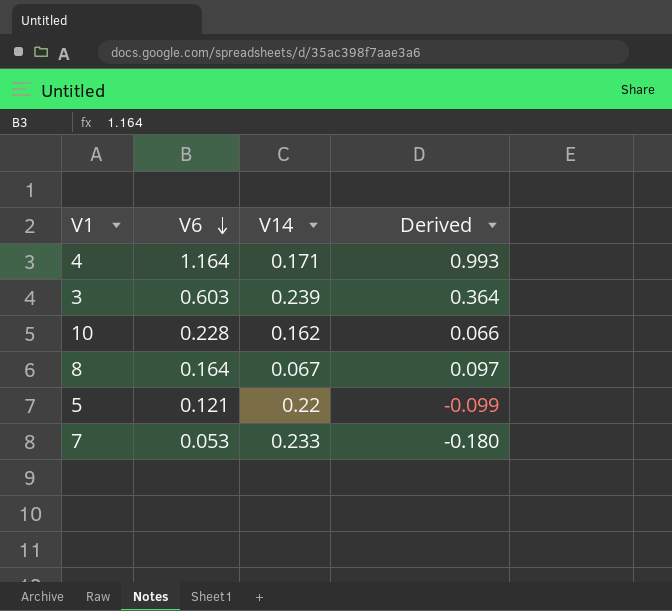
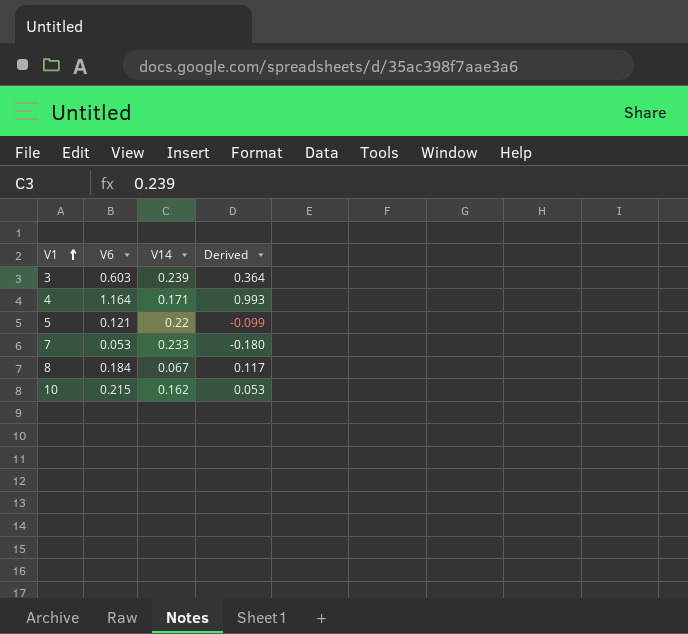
row order: V6 descending -> V1 ascending
8 | V6: 0.164 -> 0.184
8 | Derived: 0.097 -> 0.117
10 | V6: 0.228 -> 0.215
10 | Derived: 0.066 -> 0.053

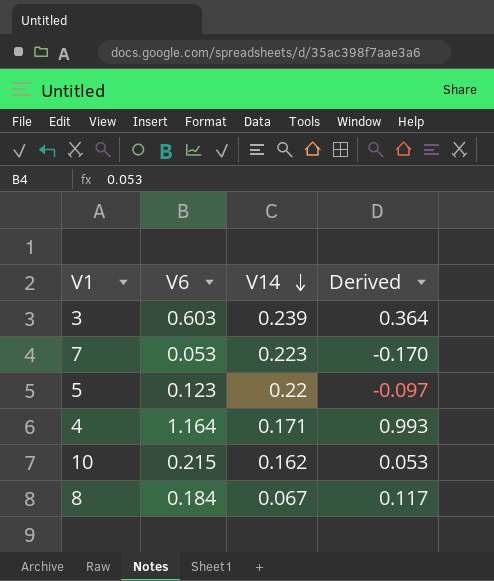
row order: V1 ascending -> V14 descending
7 | V14: 0.233 -> 0.223
7 | Derived: -0.180 -> -0.170
5 | V6: 0.121 -> 0.123
5 | Derived: -0.099 -> -0.097

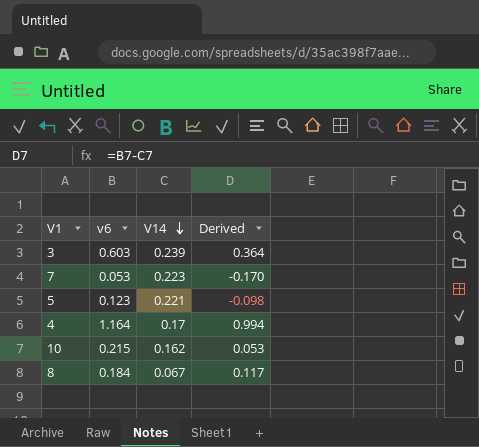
column name: V6 -> v6
5 | V14: 0.22 -> 0.221
5 | Derived: -0.097 -> -0.098
4 | V14: 0.171 -> 0.17
4 | Derived: 0.993 -> 0.994

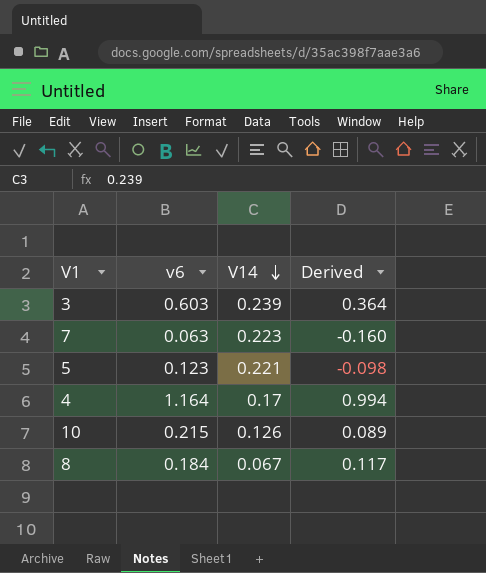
7 | v6: 0.053 -> 0.063
7 | Derived: -0.170 -> -0.160
10 | V14: 0.162 -> 0.126
10 | Derived: 0.053 -> 0.089

